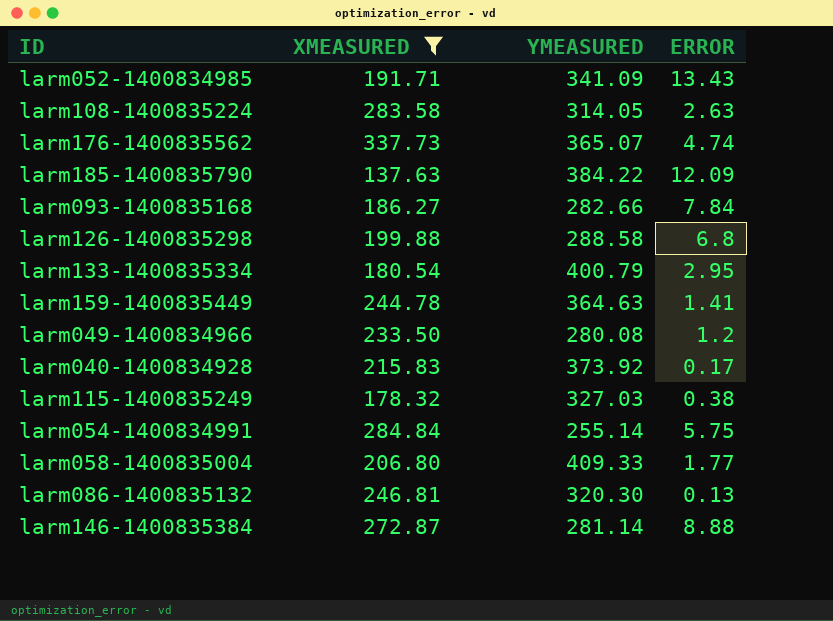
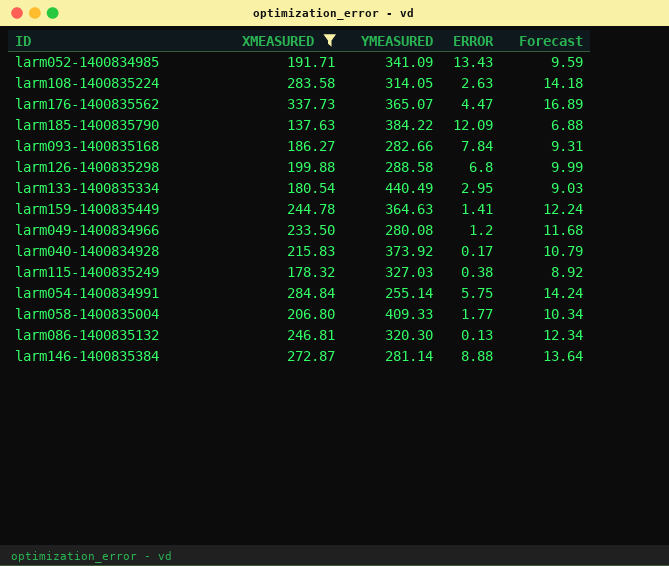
column Forecast | formula: none -> [XMEASURED] * 0.05
larm176-1400835562 | ERROR: 4.74 -> 4.47
larm133-1400835334 | YMEASURED: 400.79 -> 440.49

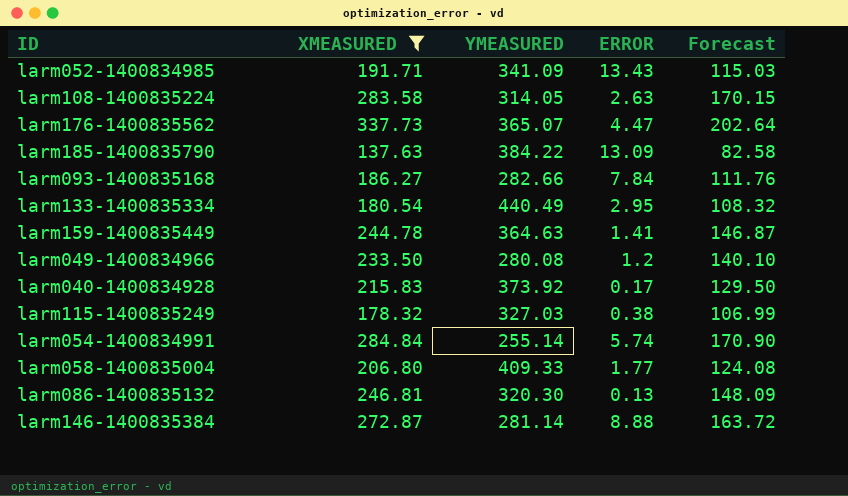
column Forecast | formula: [XMEASURED] * 0.05 -> [XMEASURED] * 0.6
row larm126-1400835298: 199.88 | 288.58 | 6.8 | 9.99 -> none
larm185-1400835790 | ERROR: 12.09 -> 13.09
larm054-1400834991 | ERROR: 5.75 -> 5.74

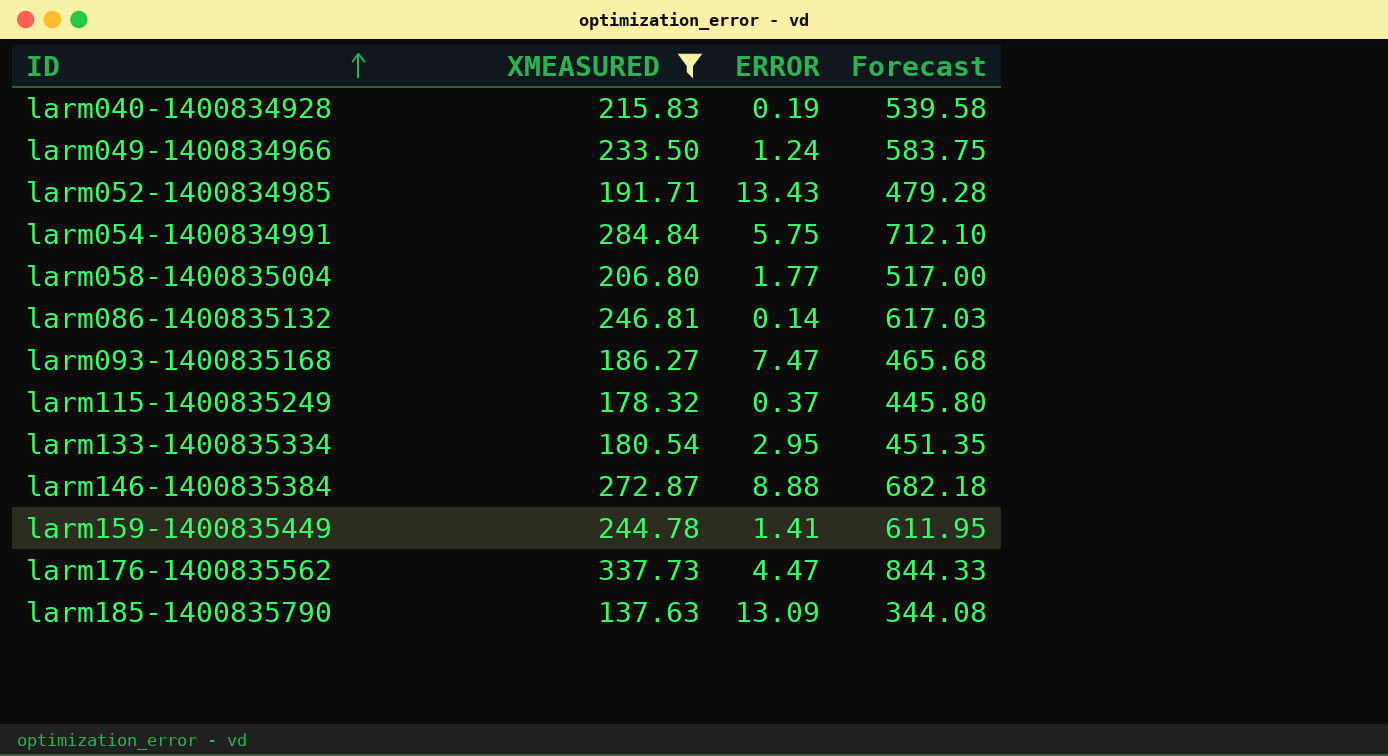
row order: none -> ID ascending
column YMEASURED | position: 3 -> none
column Forecast | formula: [XMEASURED] * 0.6 -> [XMEASURED] * 2.5
row larm108-1400835224: 283.58 | 314.05 | 2.63 | 170.15 -> none
larm040-1400834928 | ERROR: 0.17 -> 0.19
larm049-1400834966 | ERROR: 1.2 -> 1.24
larm054-1400834991 | ERROR: 5.74 -> 5.75
larm086-1400835132 | ERROR: 0.13 -> 0.14
larm093-1400835168 | ERROR: 7.84 -> 7.47
larm115-1400835249 | ERROR: 0.38 -> 0.37

